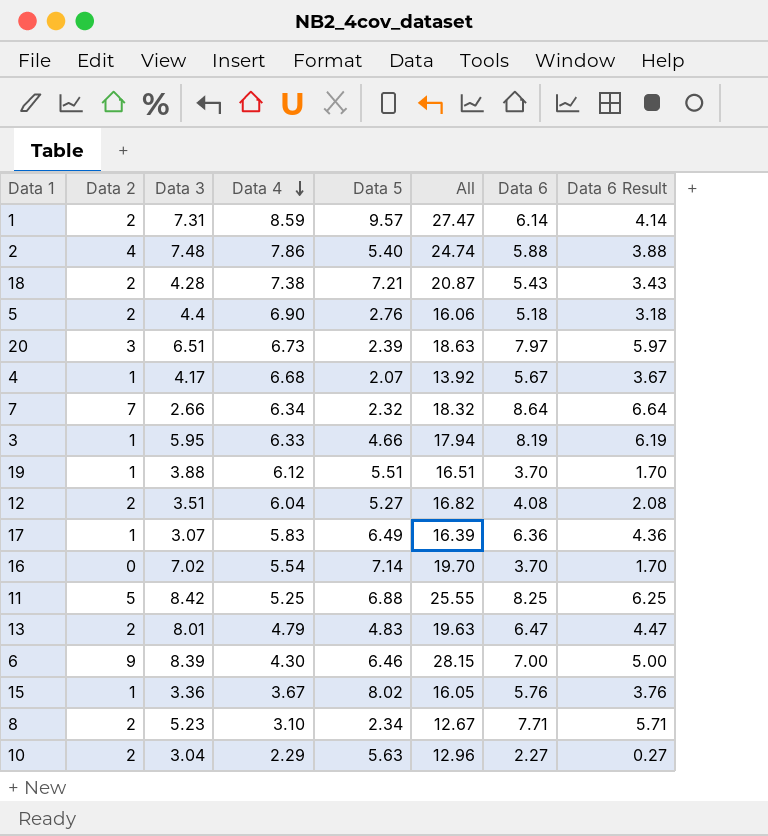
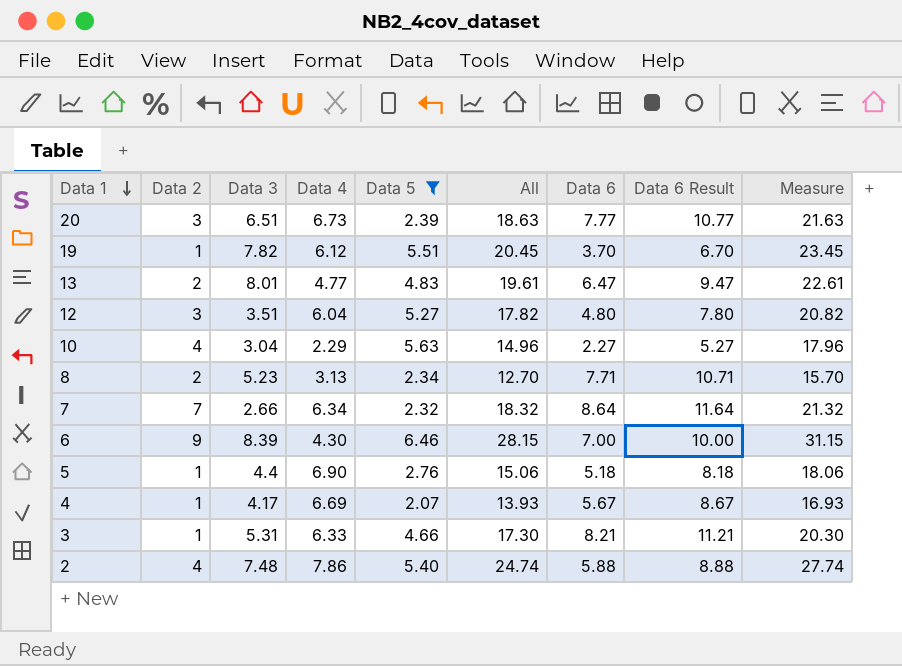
filter: none -> Data 5 <= 6.46
row order: Data 4 descending -> Data 1 descending
column Data 6 Result | formula: [Data 6] - 2 -> [Data 6] + 3
column Measure | formula: none -> [All] + 3
20 | Data 6: 7.97 -> 7.77
19 | Data 3: 3.88 -> 7.82
19 | All: 16.51 -> 20.45
13 | Data 4: 4.79 -> 4.77
13 | All: 19.63 -> 19.61
12 | Data 2: 2 -> 3
12 | All: 16.82 -> 17.82
12 | Data 6: 4.08 -> 4.80
10 | Data 2: 2 -> 4
10 | All: 12.96 -> 14.96
8 | Data 4: 3.10 -> 3.13
8 | All: 12.67 -> 12.70
5 | Data 2: 2 -> 1
5 | All: 16.06 -> 15.06
4 | Data 4: 6.68 -> 6.69
4 | All: 13.92 -> 13.93
3 | Data 3: 5.95 -> 5.31
3 | All: 17.94 -> 17.30
3 | Data 6: 8.19 -> 8.21

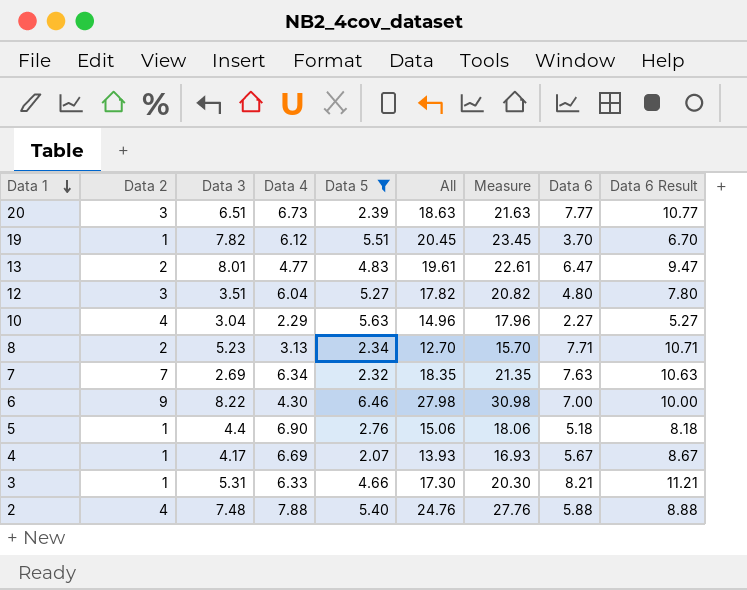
column Measure | position: 9 -> 7
7 | Data 3: 2.66 -> 2.69
7 | All: 18.32 -> 18.35
7 | Measure: 21.32 -> 21.35
7 | Data 6: 8.64 -> 7.63
7 | Data 6 Result: 11.64 -> 10.63
6 | Data 3: 8.39 -> 8.22
6 | All: 28.15 -> 27.98
6 | Measure: 31.15 -> 30.98
2 | Data 4: 7.86 -> 7.88
2 | All: 24.74 -> 24.76
2 | Measure: 27.74 -> 27.76

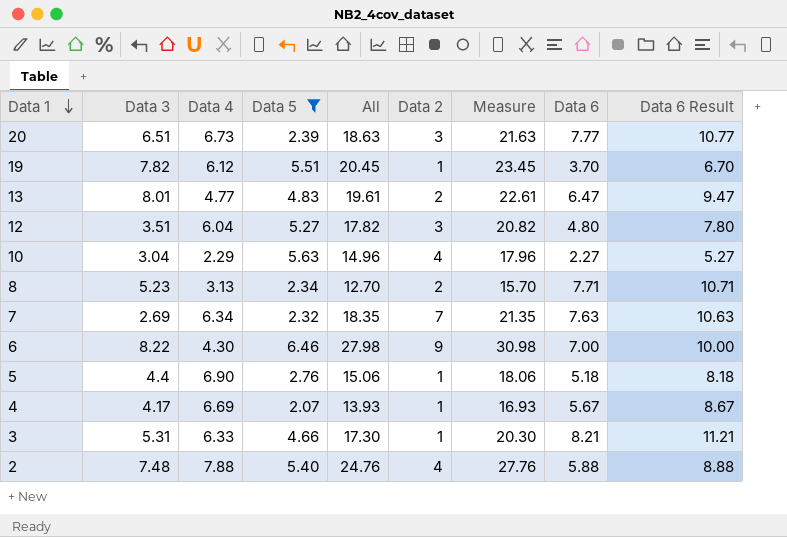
column Data 2 | position: 2 -> 6

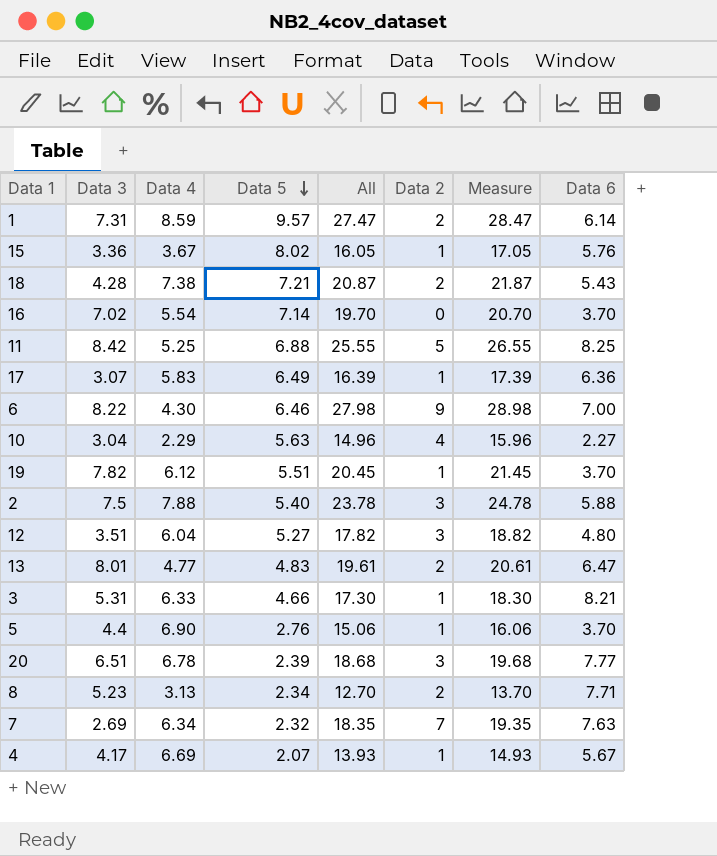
filter: Data 5 <= 6.46 -> none
row order: Data 1 descending -> Data 5 descending
column Data 6 Result | formula: [Data 6] + 3 -> none
column Measure | formula: [All] + 3 -> [All] + 1
2 | Data 3: 7.48 -> 7.5
2 | All: 24.76 -> 23.78
2 | Data 2: 4 -> 3
5 | Data 6: 5.18 -> 3.70
20 | Data 4: 6.73 -> 6.78
20 | All: 18.63 -> 18.68

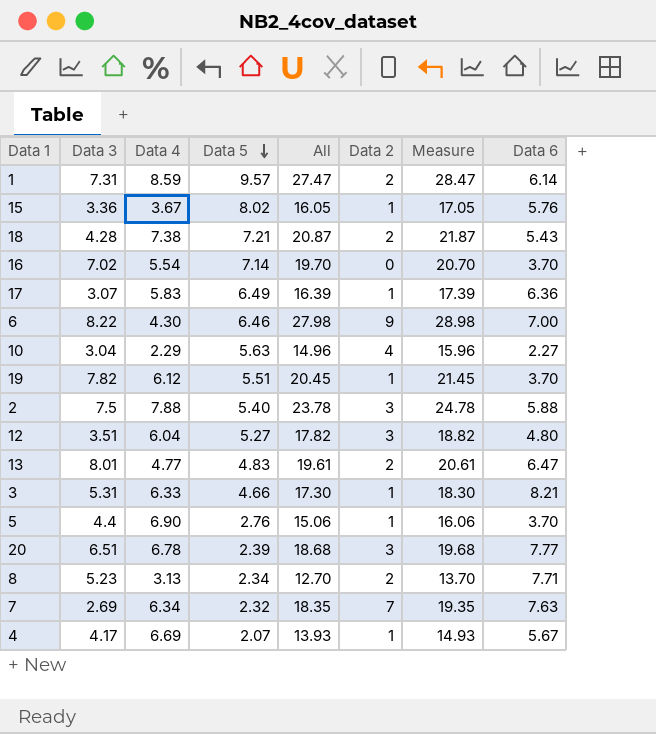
row 11: 8.42 | 5.25 | 6.88 | 25.55 | 5 | 26.55 | 8.25 -> none

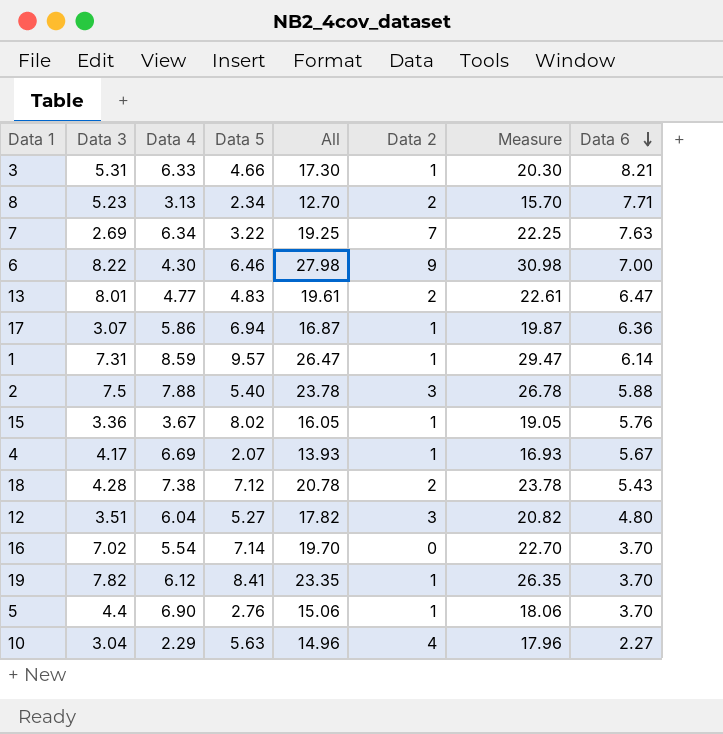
row order: Data 5 descending -> Data 6 descending
column Measure | formula: [All] + 1 -> [All] + 3
row 20: 6.51 | 6.78 | 2.39 | 18.68 | 3 | 19.68 | 7.77 -> none
7 | Data 5: 2.32 -> 3.22
7 | All: 18.35 -> 19.25
17 | Data 4: 5.83 -> 5.86
17 | Data 5: 6.49 -> 6.94
17 | All: 16.39 -> 16.87
1 | All: 27.47 -> 26.47
1 | Data 2: 2 -> 1
18 | Data 5: 7.21 -> 7.12
18 | All: 20.87 -> 20.78
19 | Data 5: 5.51 -> 8.41
19 | All: 20.45 -> 23.35

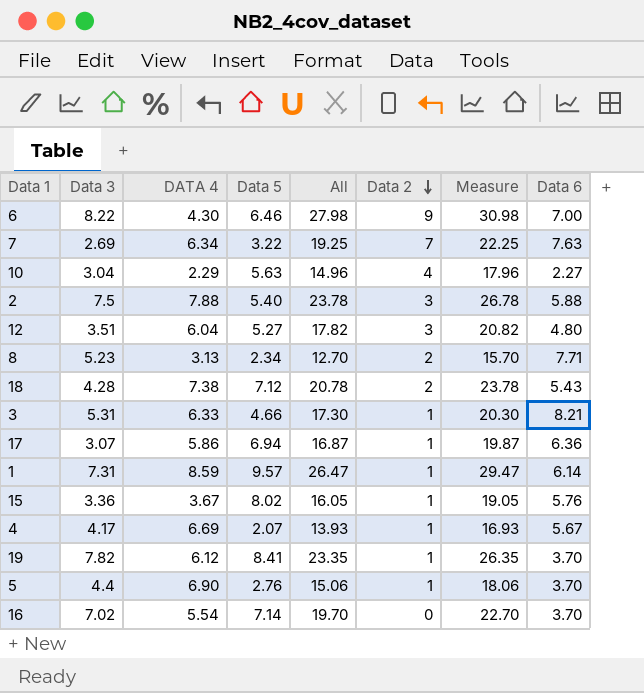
row order: Data 6 descending -> Data 2 descending
column name: Data 4 -> DATA 4
row 13: 8.01 | 4.77 | 4.83 | 19.61 | 2 | 22.61 | 6.47 -> none

